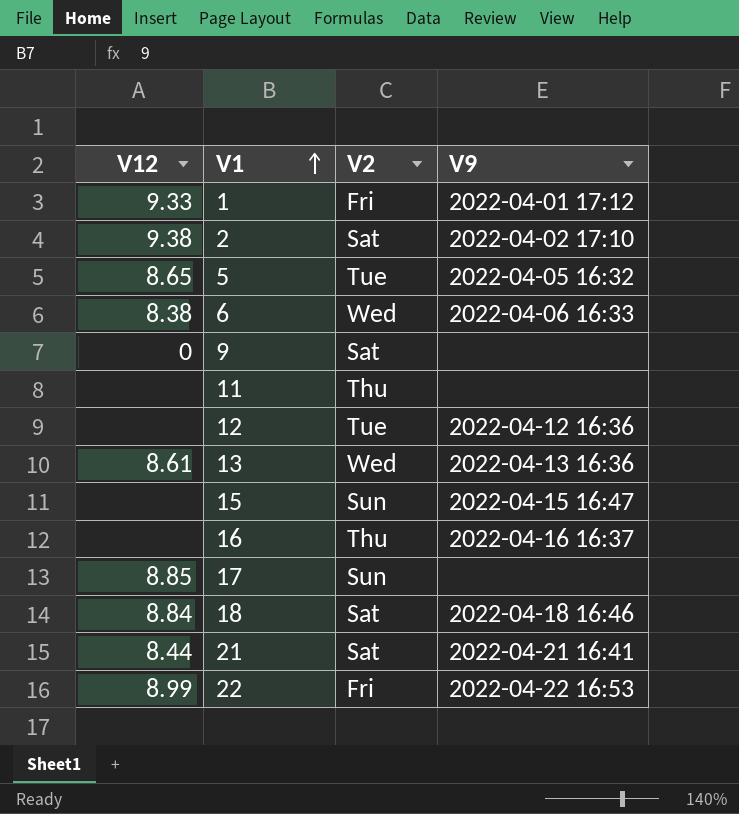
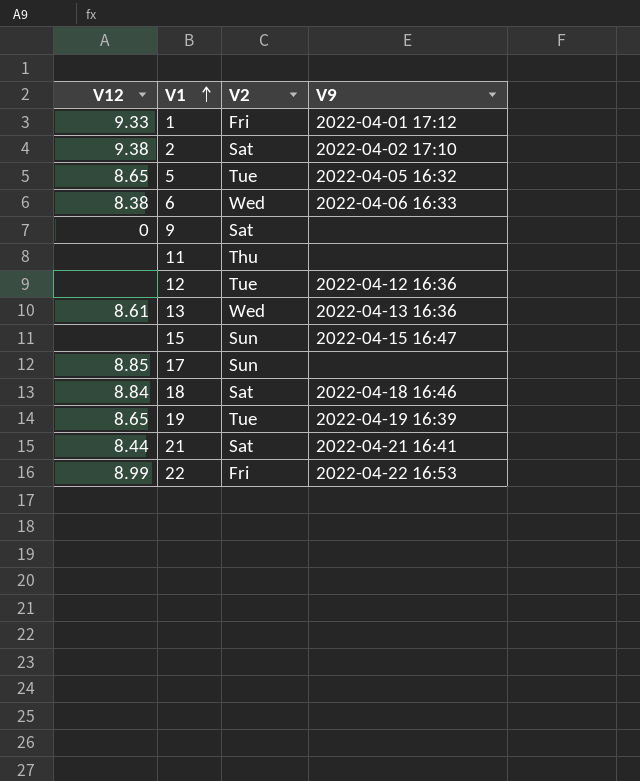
row 16: none | Thu | 2022-04-16 16:37 -> none
row 19: none -> 8.65 | Tue | 2022-04-19 16:39

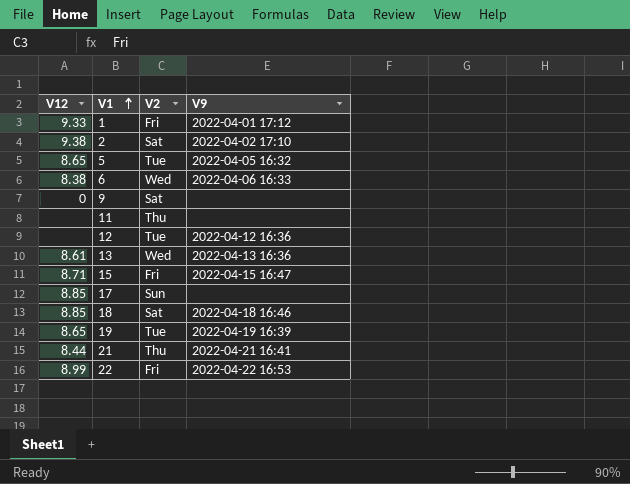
15 | V12: none -> 8.71
15 | V2: Sun -> Fri
18 | V12: 8.84 -> 8.85
21 | V2: Sat -> Thu

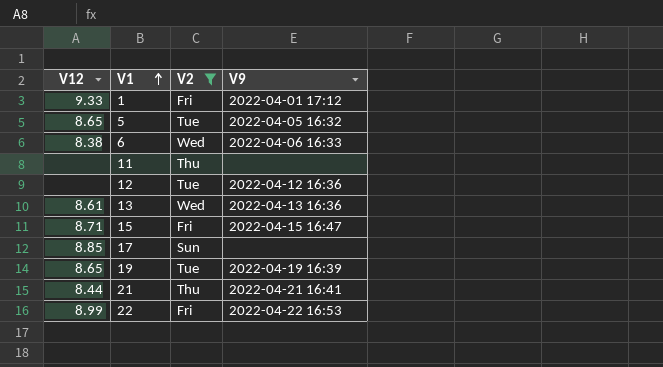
filter: none -> V2 != Sat

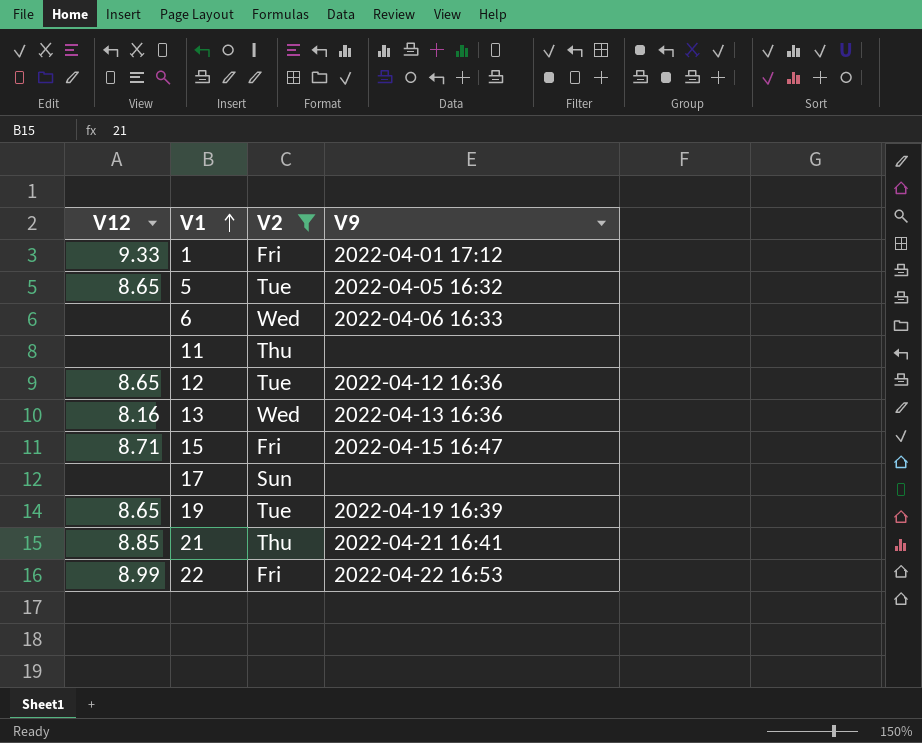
6 | V12: 8.38 -> none
12 | V12: none -> 8.65
13 | V12: 8.61 -> 8.16
17 | V12: 8.85 -> none
21 | V12: 8.44 -> 8.85

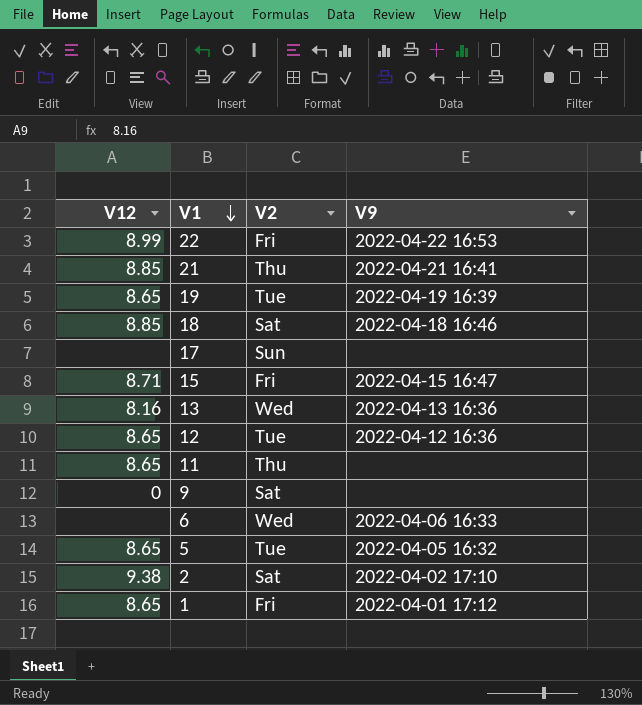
filter: V2 != Sat -> none
row order: V1 ascending -> V1 descending
11 | V12: none -> 8.65
1 | V12: 9.33 -> 8.65

